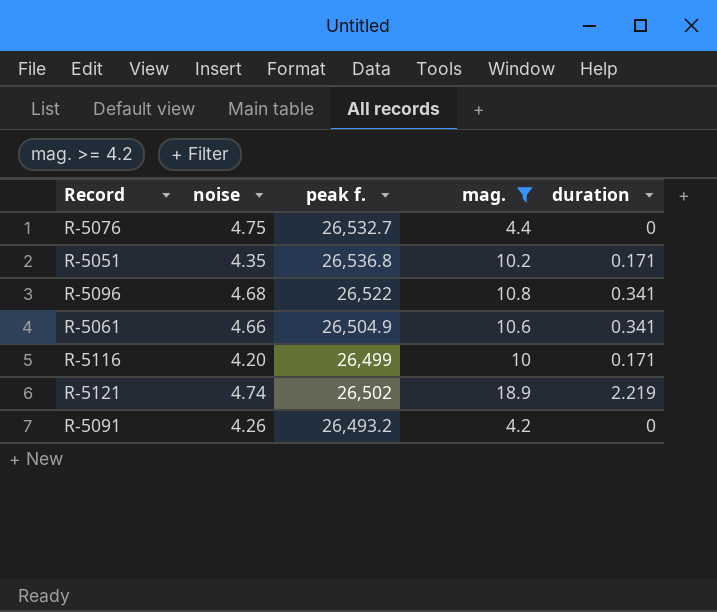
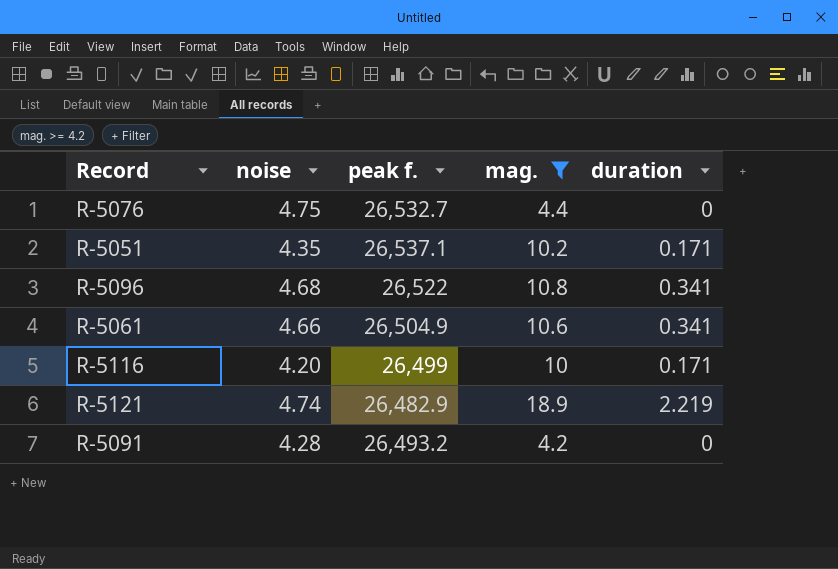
R-5051 | peak f.: 26,536.8 -> 26,537.1
R-5121 | peak f.: 26,502 -> 26,482.9
R-5091 | noise: 4.26 -> 4.28

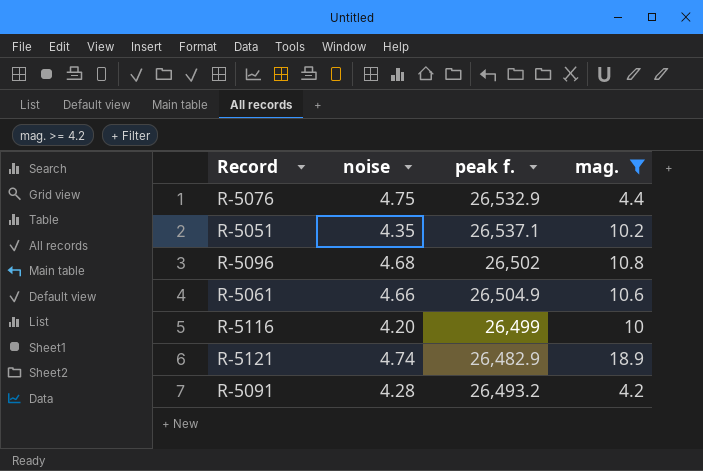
column duration | position: 5 -> none
R-5076 | peak f.: 26,532.7 -> 26,532.9
R-5096 | peak f.: 26,522 -> 26,502

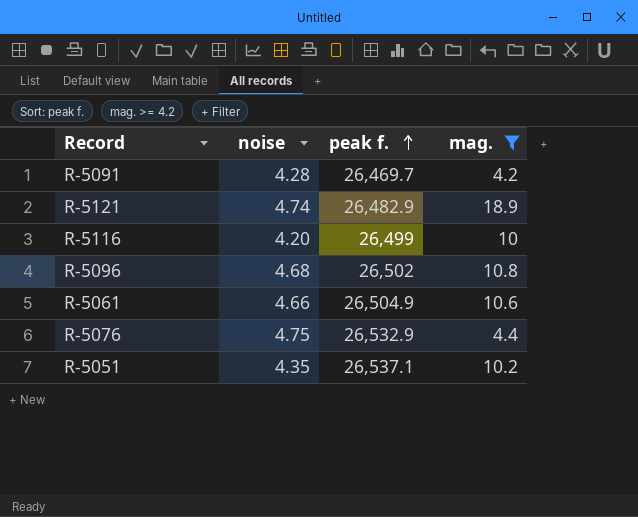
row order: none -> peak f. ascending
R-5091 | peak f.: 26,493.2 -> 26,469.7

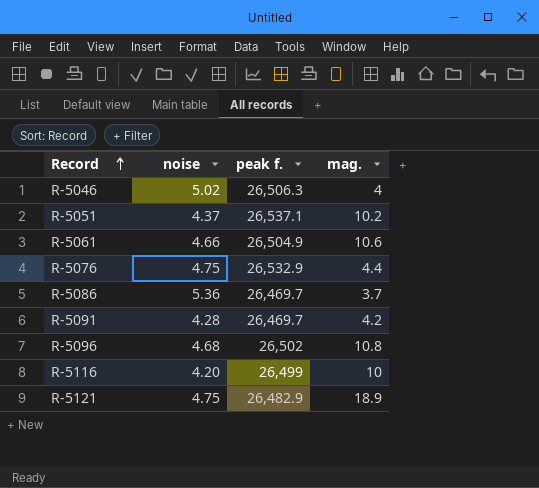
filter: mag. >= 4.2 -> none
row order: peak f. ascending -> Record ascending
R-5051 | noise: 4.35 -> 4.37
R-5121 | noise: 4.74 -> 4.75

